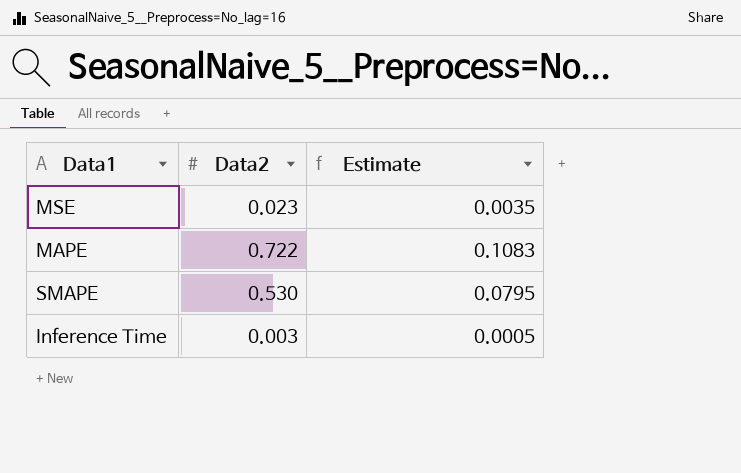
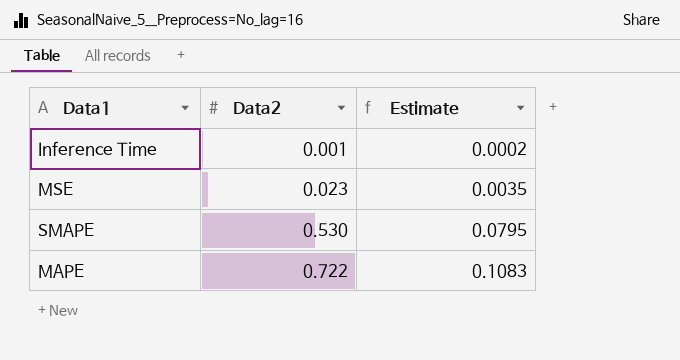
row order: none -> Data2 ascending
Inference Time | Data2: 0.003 -> 0.001
Inference Time | Estimate: 0.0005 -> 0.0002

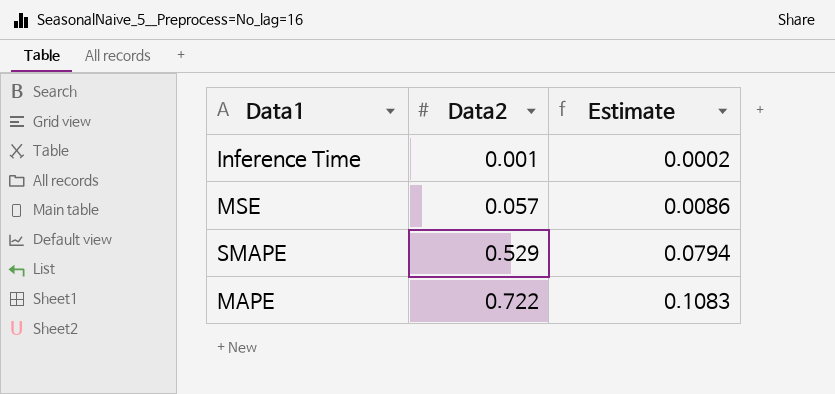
MSE | Data2: 0.023 -> 0.057
MSE | Estimate: 0.0035 -> 0.0086
SMAPE | Data2: 0.530 -> 0.529
SMAPE | Estimate: 0.0795 -> 0.0794

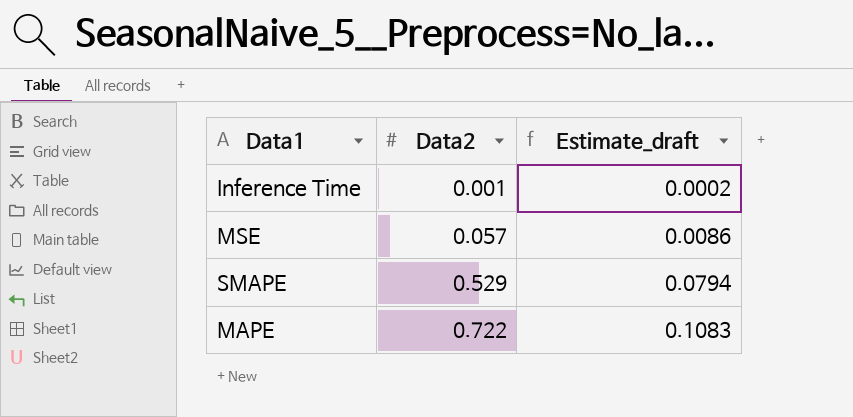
column name: Estimate -> Estimate_draft

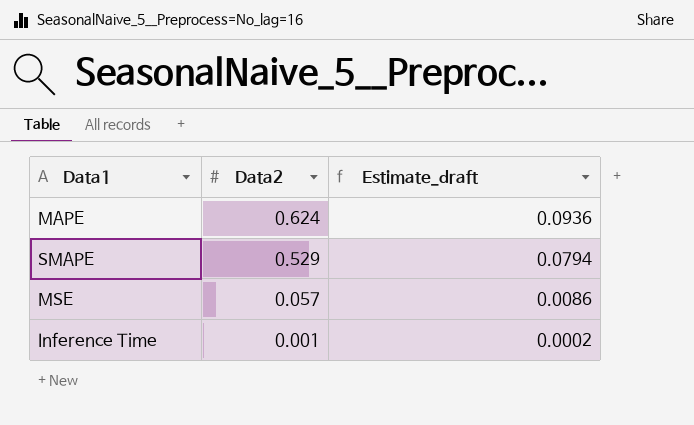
row order: Data2 ascending -> Data2 descending
MAPE | Data2: 0.722 -> 0.624
MAPE | Estimate_draft: 0.1083 -> 0.0936

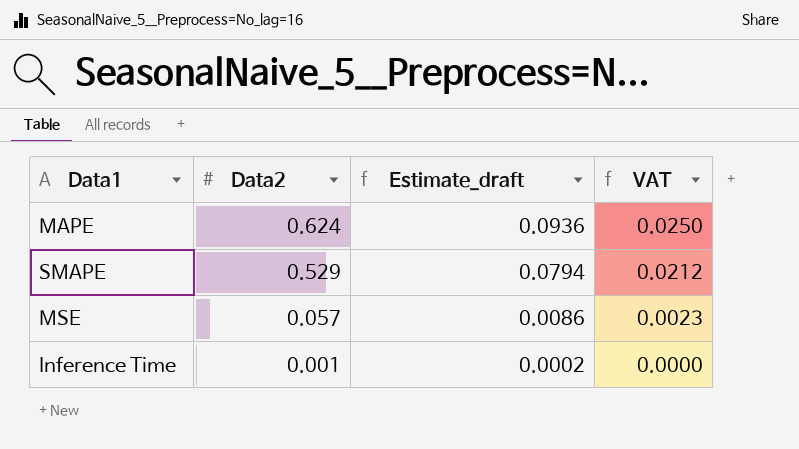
column VAT | formula: none -> [Data2] * 0.04

